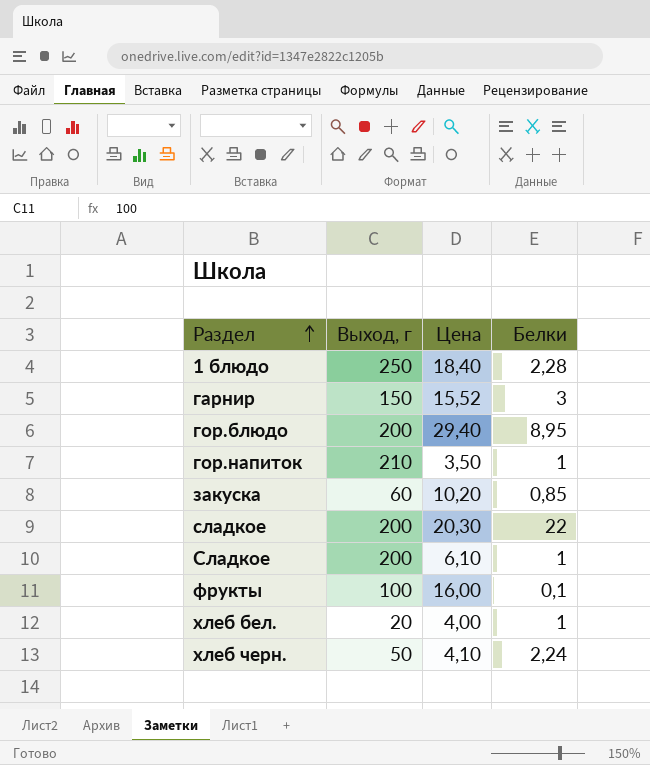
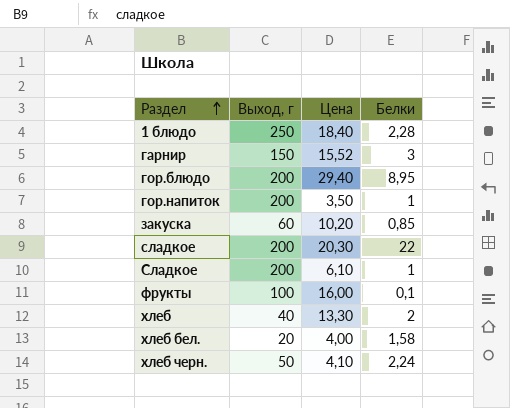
гор.напиток | Выход, г: 210 -> 200
row хлеб: none -> 40 | 13,30 | 2
хлеб бел. | Белки: 1 -> 1,58

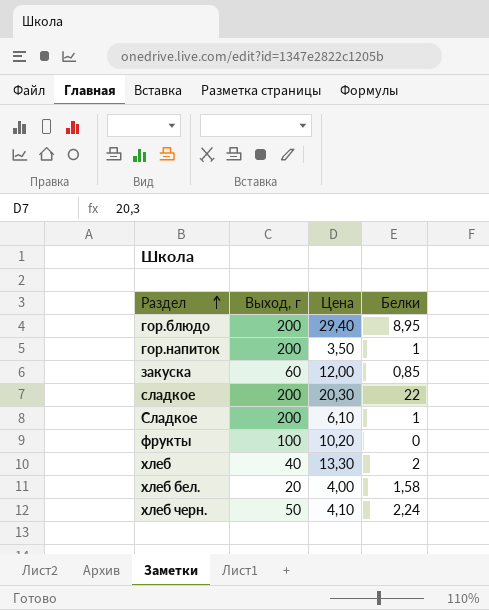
row 1 блюдо: 250 | 18,40 | 2,28 -> none
row гарнир: 150 | 15,52 | 3 -> none
закуска | Цена: 10,20 -> 12,00
фрукты | Цена: 16,00 -> 10,20
фрукты | Белки: 0,1 -> 0

